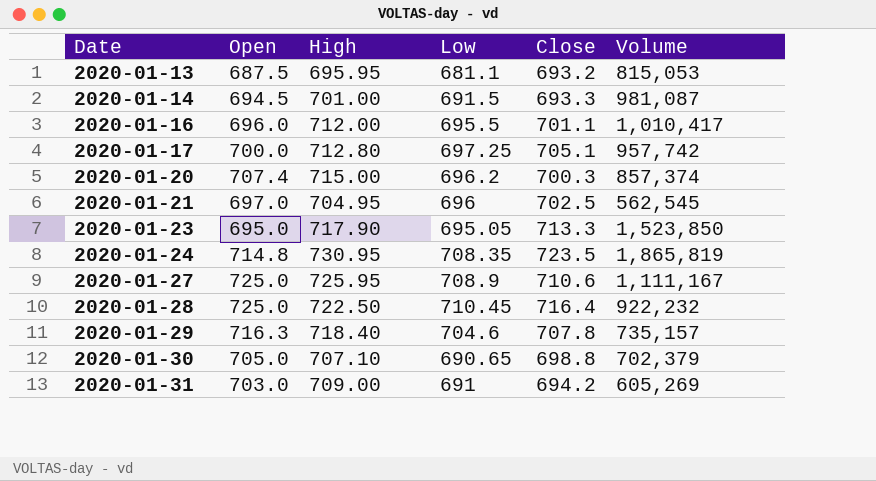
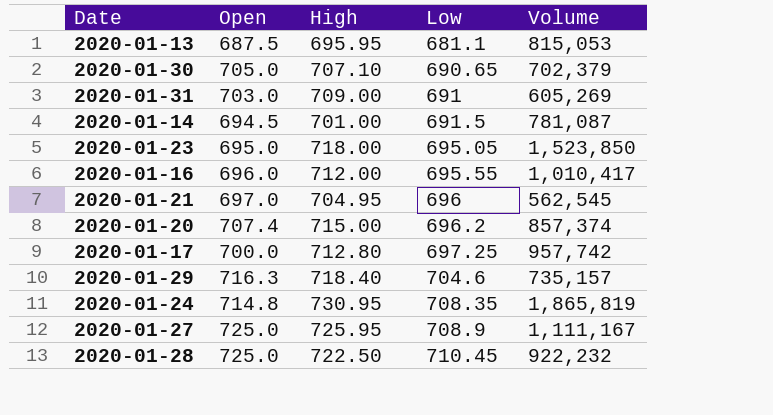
row order: Date ascending -> Low ascending
column Close | position: 5 -> none
2020-01-14 | Volume: 981,087 -> 781,087
2020-01-23 | High: 717.90 -> 718.00
2020-01-16 | Low: 695.5 -> 695.55

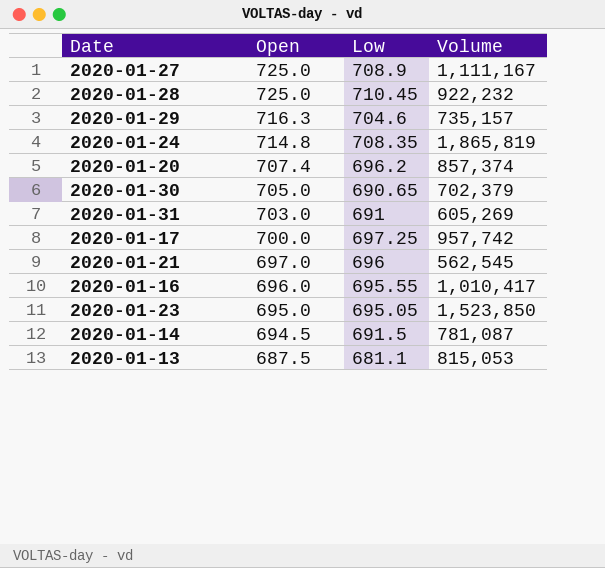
row order: Low ascending -> Open descending
column High | position: 3 -> none

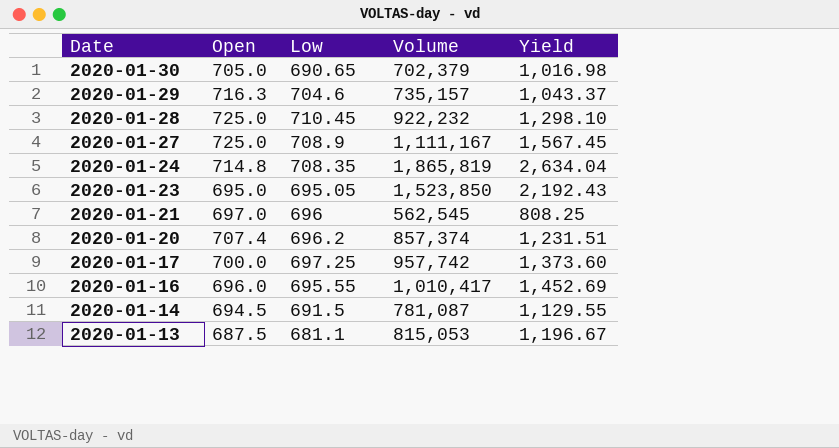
row order: Open descending -> Date descending
column Yield | formula: none -> [Volume] / [Low]
row 2020-01-31: 703.0 | 691 | 605,269 -> none

